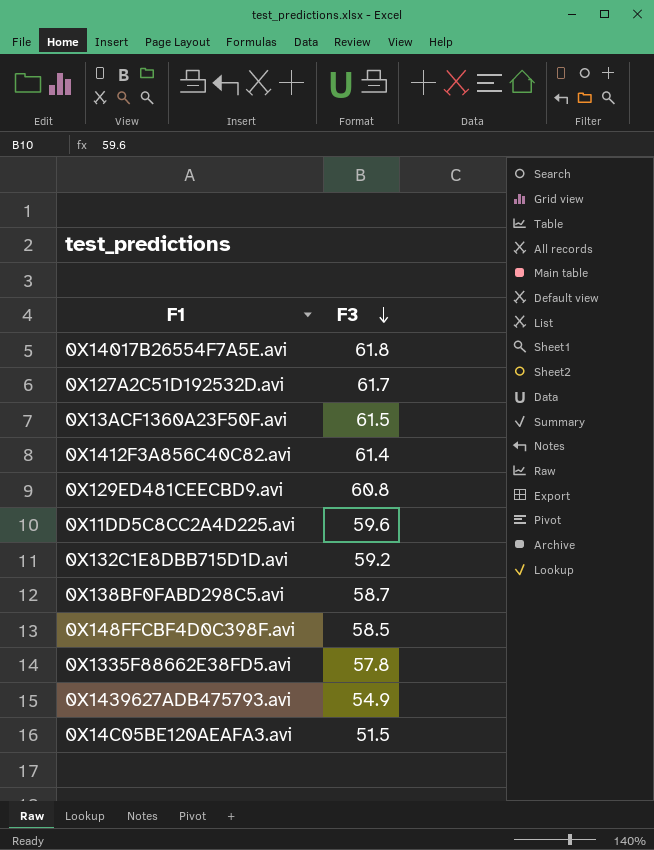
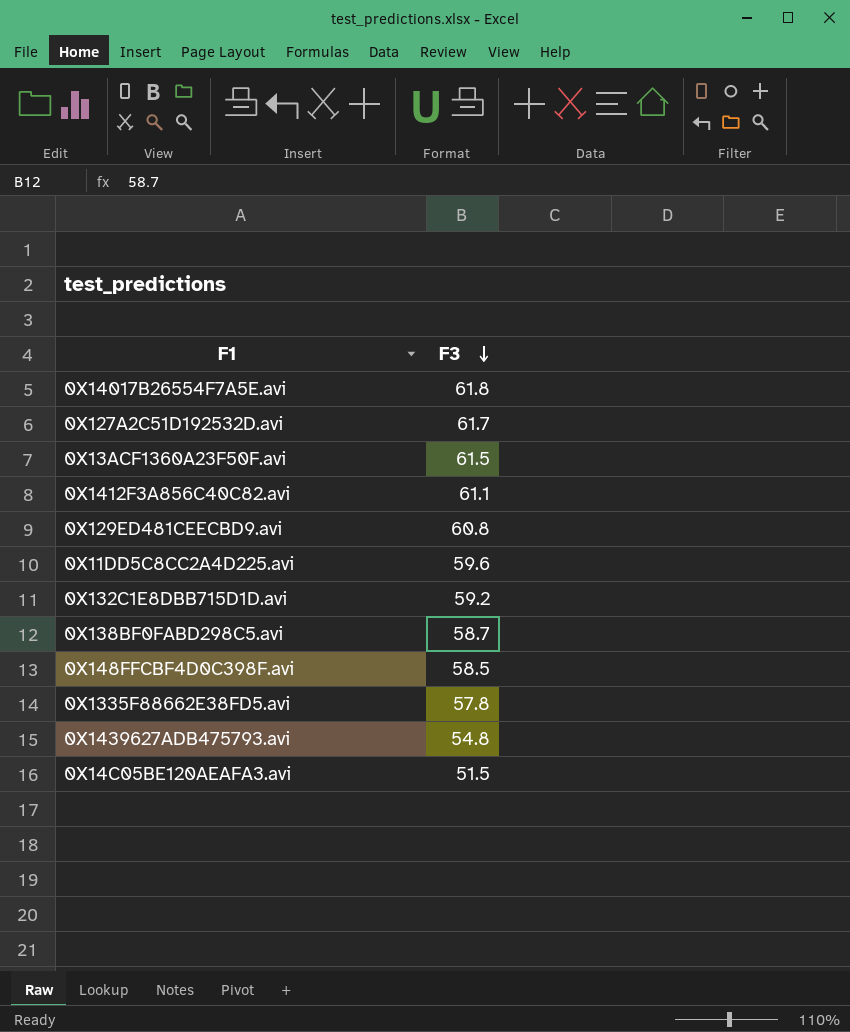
0X1412F3A856C40C82.avi | F3: 61.4 -> 61.1
0X1439627ADB475793.avi | F3: 54.9 -> 54.8

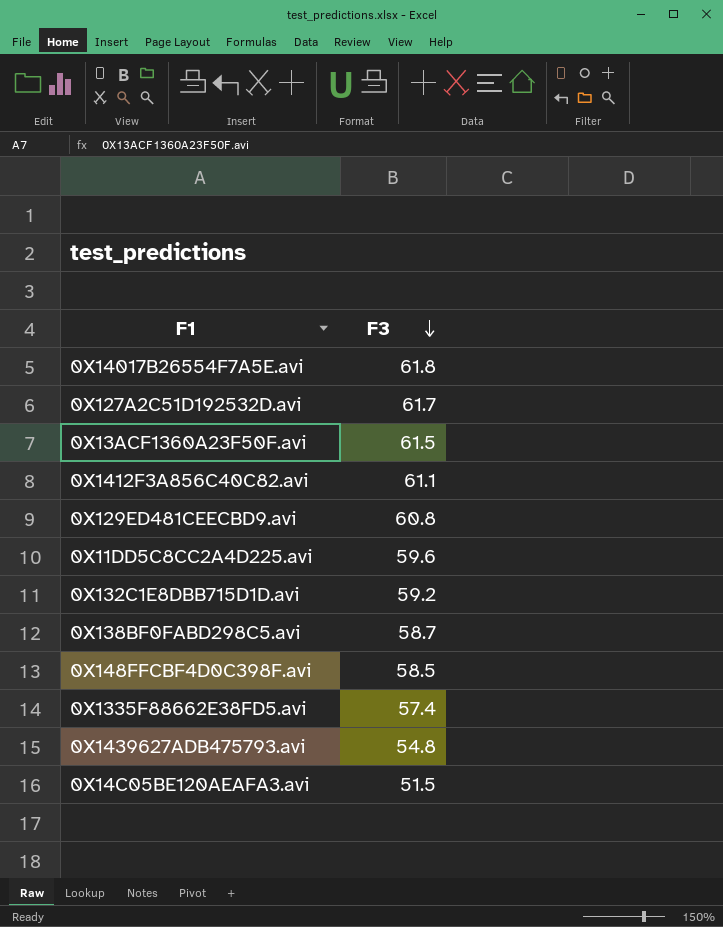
0X1335F88662E38FD5.avi | F3: 57.8 -> 57.4

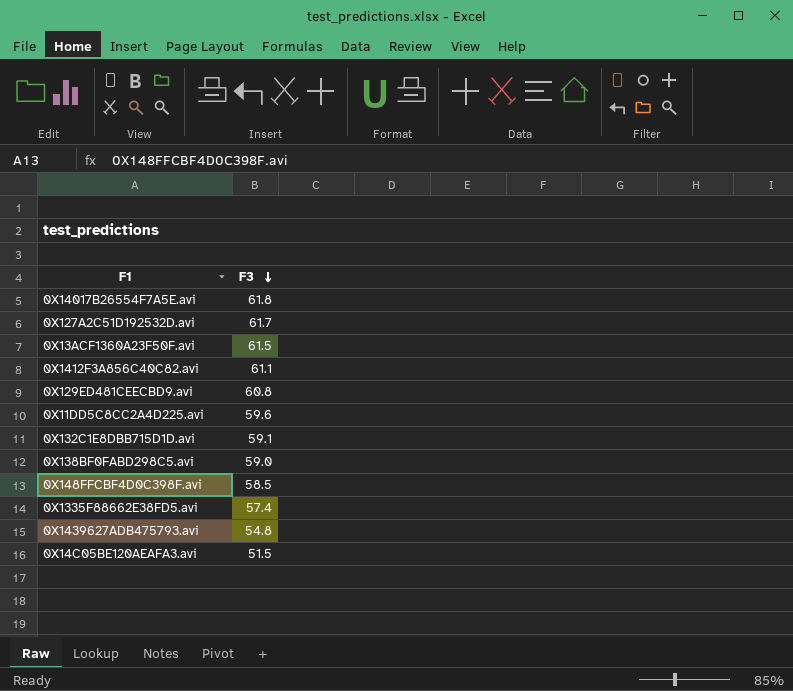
0X132C1E8DBB715D1D.avi | F3: 59.2 -> 59.1
0X138BF0FABD298C5.avi | F3: 58.7 -> 59.0

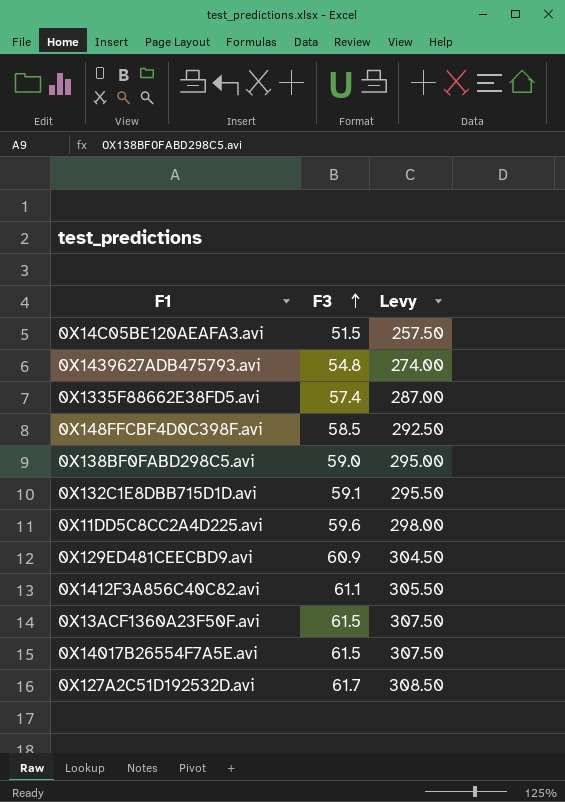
row order: F3 descending -> F3 ascending
column Levy | formula: none -> [F3] * 5
0X129ED481CEECBD9.avi | F3: 60.8 -> 60.9
0X14017B26554F7A5E.avi | F3: 61.8 -> 61.5

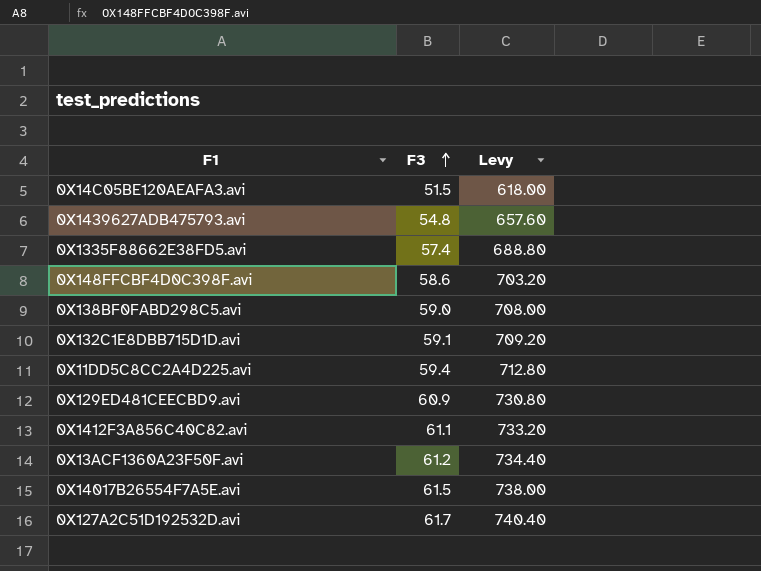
column Levy | formula: [F3] * 5 -> [F3] * 12
0X148FFCBF4D0C398F.avi | F3: 58.5 -> 58.6
0X11DD5C8CC2A4D225.avi | F3: 59.6 -> 59.4
0X13ACF1360A23F50F.avi | F3: 61.5 -> 61.2

